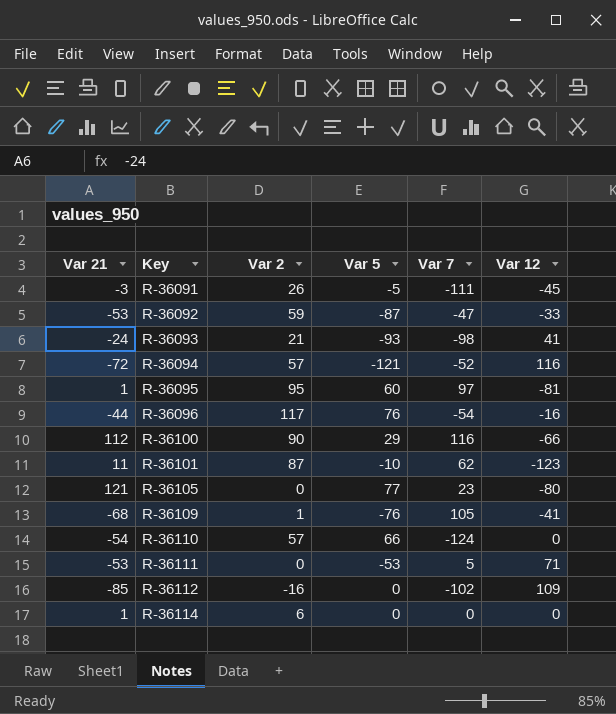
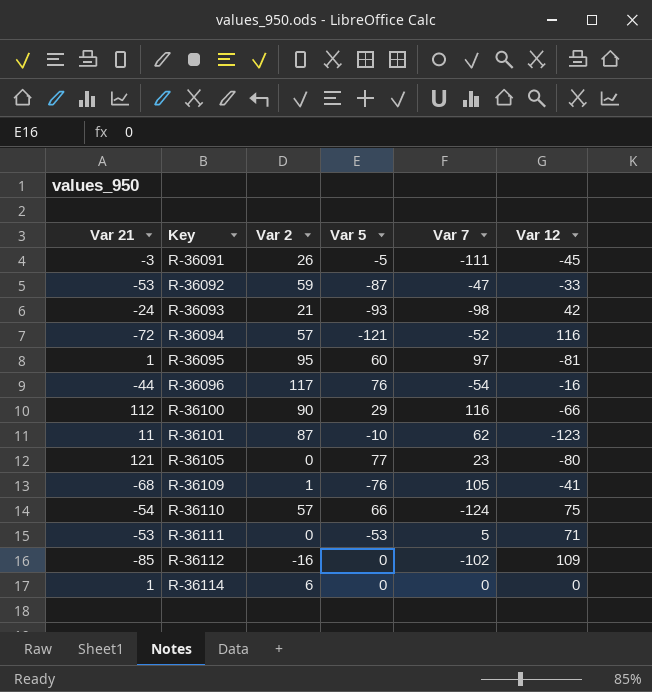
R-36093 | Var 12: 41 -> 42
R-36110 | Var 12: 0 -> 75

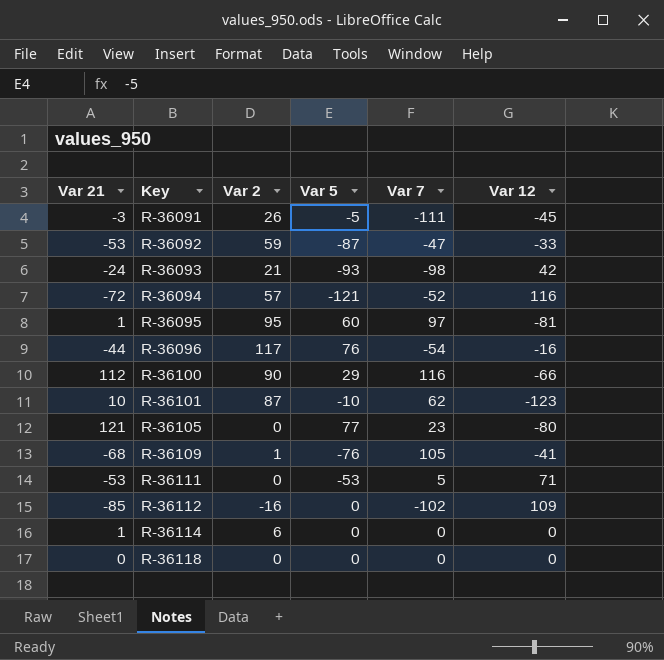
row R-36110: -54 | 57 | 66 | -124 | 75 -> none
R-36101 | Var 21: 11 -> 10
row R-36118: none -> 0 | 0 | 0 | 0 | 0

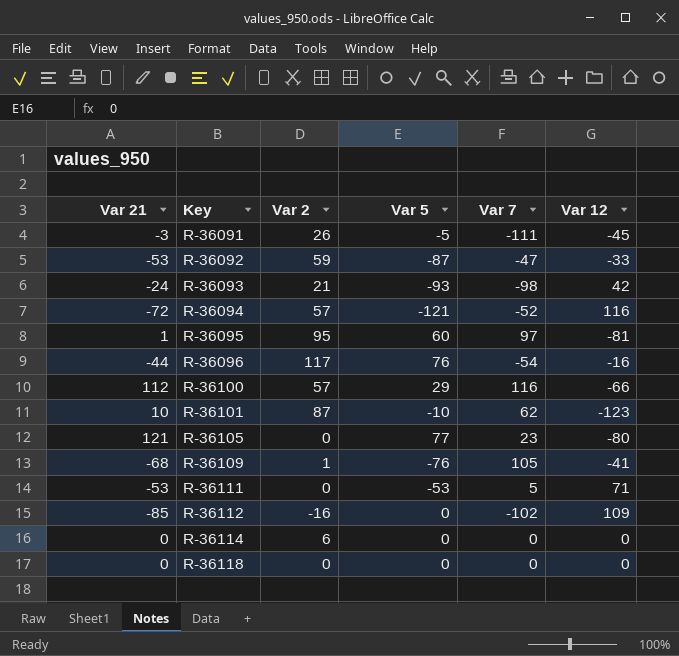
R-36100 | Var 2: 90 -> 57
R-36114 | Var 21: 1 -> 0

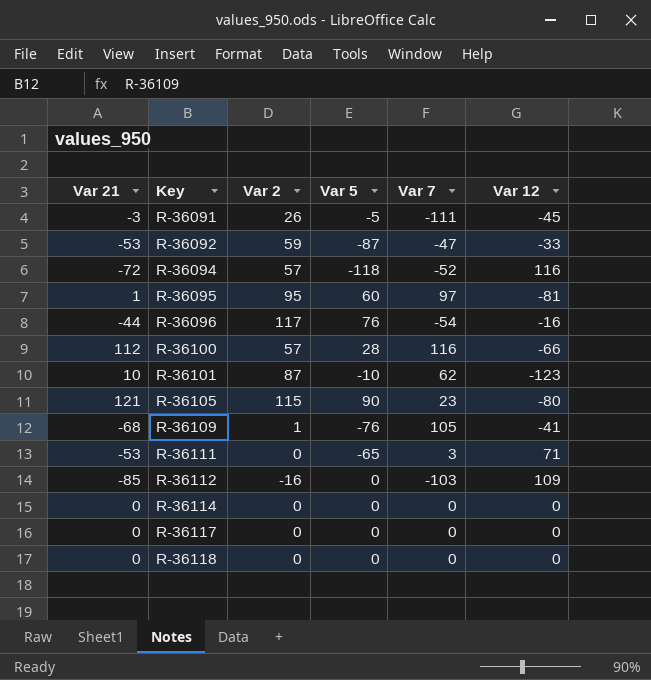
row R-36093: -24 | 21 | -93 | -98 | 42 -> none
R-36094 | Var 5: -121 -> -118
R-36100 | Var 5: 29 -> 28
R-36105 | Var 2: 0 -> 115
R-36105 | Var 5: 77 -> 90
R-36111 | Var 5: -53 -> -65
R-36111 | Var 7: 5 -> 3
R-36112 | Var 7: -102 -> -103
R-36114 | Var 2: 6 -> 0
row R-36117: none -> 0 | 0 | 0 | 0 | 0

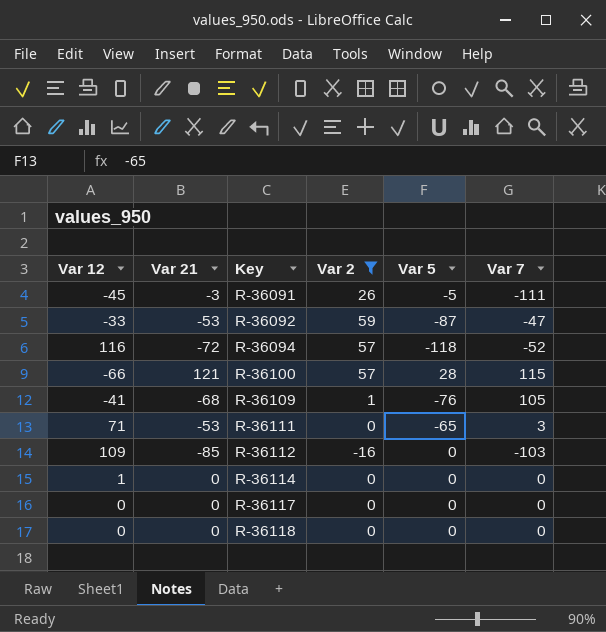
filter: none -> Var 2 <= 59
column Var 12 | position: 6 -> 1
R-36100 | Var 21: 112 -> 121
R-36100 | Var 7: 116 -> 115
R-36114 | Var 12: 0 -> 1

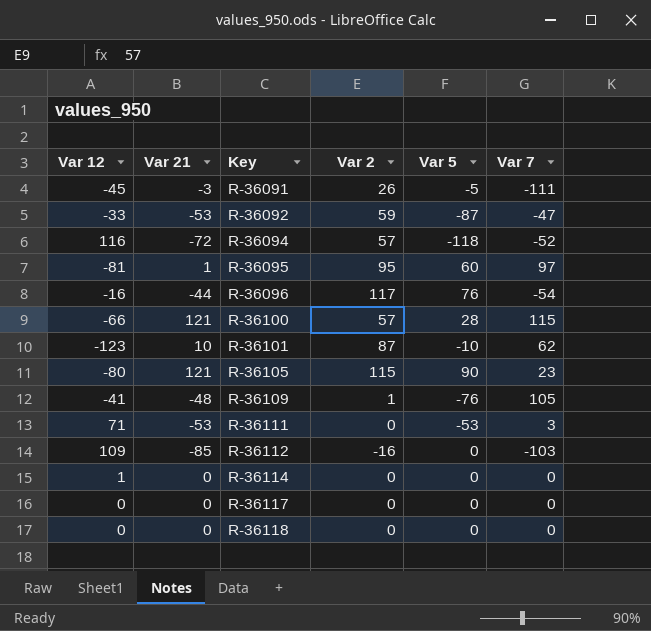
filter: Var 2 <= 59 -> none
R-36109 | Var 21: -68 -> -48
R-36111 | Var 5: -65 -> -53

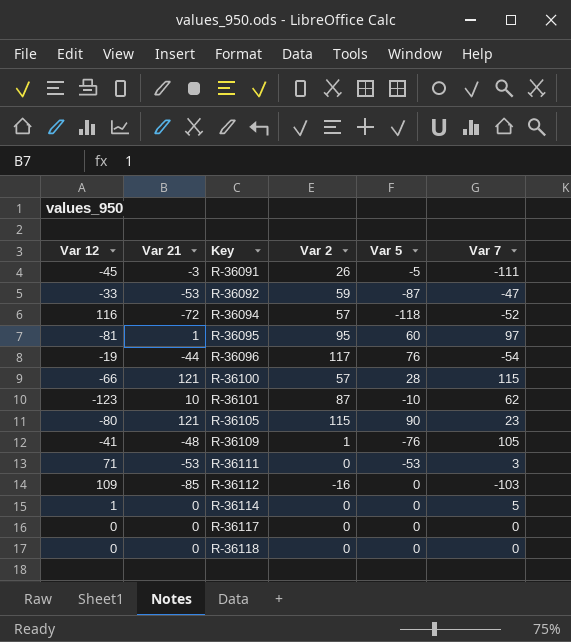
R-36096 | Var 12: -16 -> -19
R-36114 | Var 7: 0 -> 5

